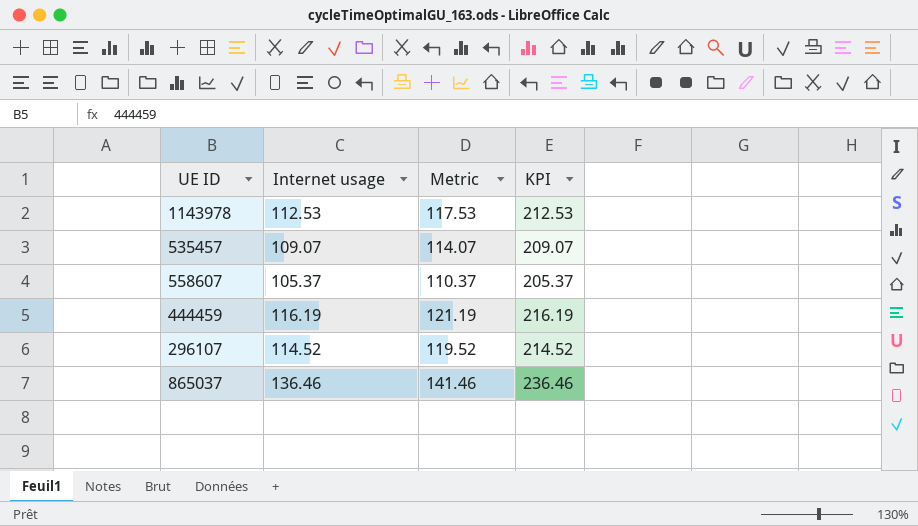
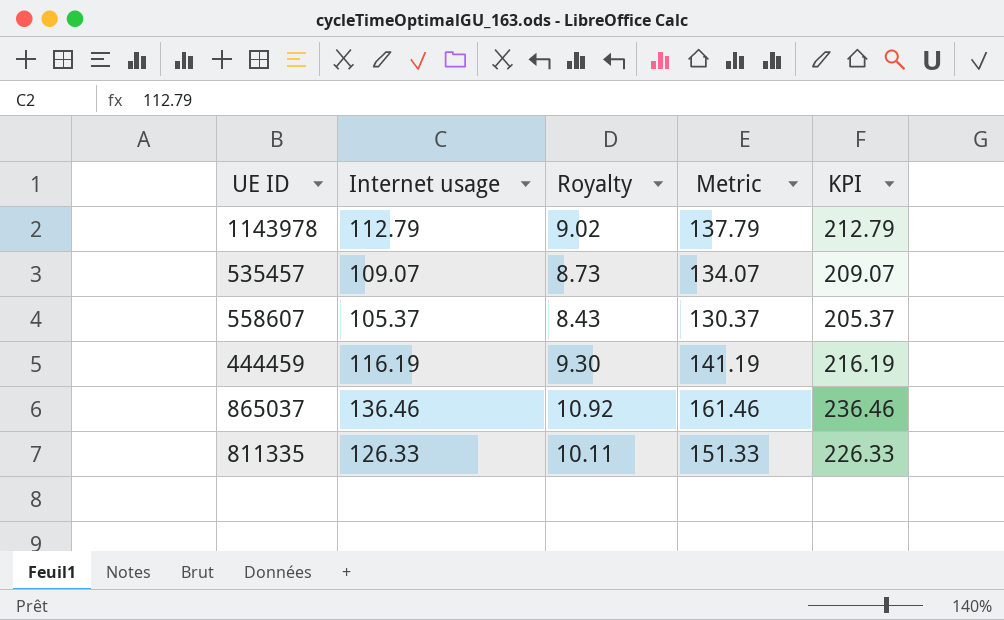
column Royalty | formula: none -> [Internet usage] * 0.08
column Metric | formula: [Internet usage] + 5 -> [Internet usage] + 25
row 296107: 114.52 | 119.52 | 214.52 -> none
1143978 | Internet usage: 112.53 -> 112.79
1143978 | KPI: 212.53 -> 212.79
row 811335: none -> 126.33 | 10.11 | 151.33 | 226.33

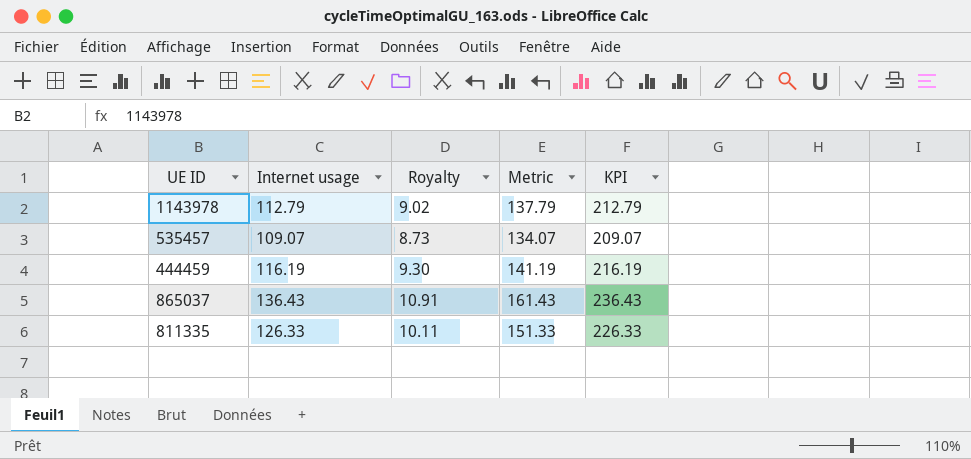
row 558607: 105.37 | 8.43 | 130.37 | 205.37 -> none
865037 | Internet usage: 136.46 -> 136.43
865037 | Royalty: 10.92 -> 10.91
865037 | Metric: 161.46 -> 161.43
865037 | KPI: 236.46 -> 236.43

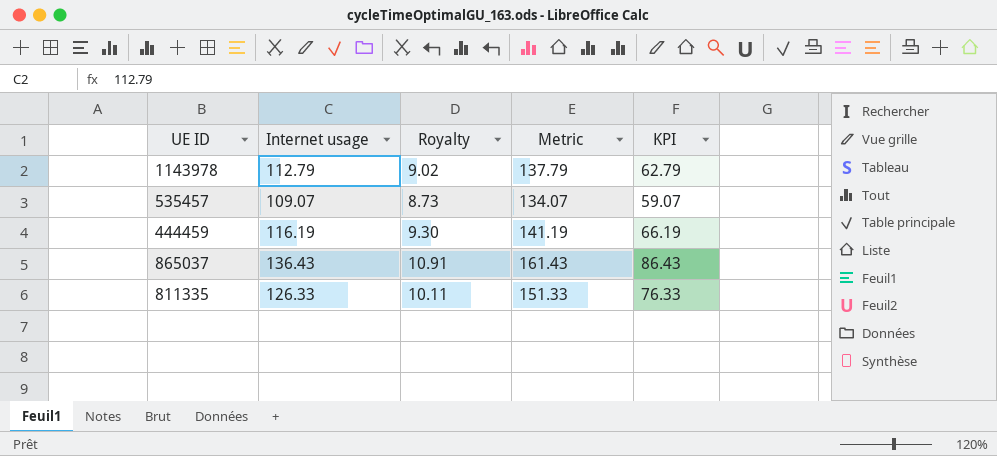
column KPI | formula: [Internet usage] + 100 -> [Internet usage] - 50

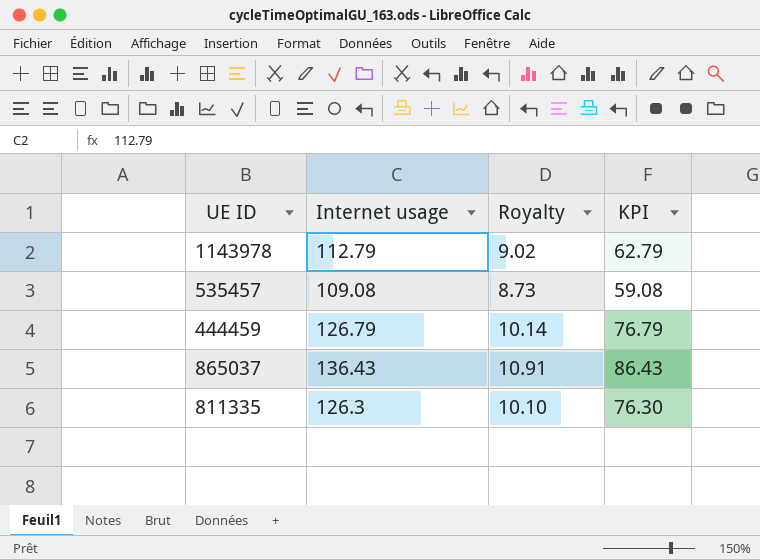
column Metric | formula: [Internet usage] + 25 -> none
535457 | Internet usage: 109.07 -> 109.08
535457 | KPI: 59.07 -> 59.08
444459 | Internet usage: 116.19 -> 126.79
444459 | Royalty: 9.30 -> 10.14
444459 | KPI: 66.19 -> 76.79
811335 | Internet usage: 126.33 -> 126.3
811335 | Royalty: 10.11 -> 10.10
811335 | KPI: 76.33 -> 76.30

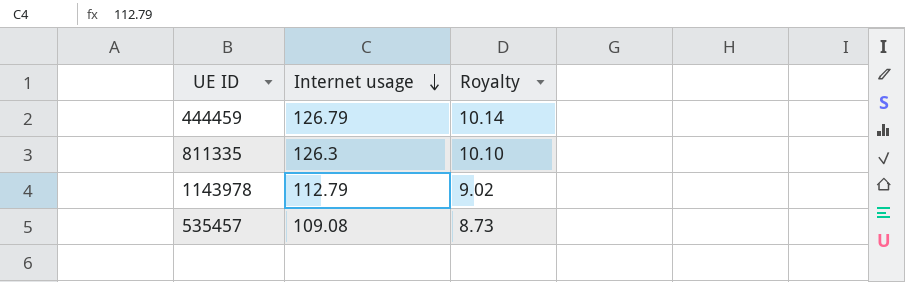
row order: none -> Internet usage descending
column KPI | formula: [Internet usage] - 50 -> none
row 865037: 136.43 | 10.91 | 86.43 -> none

